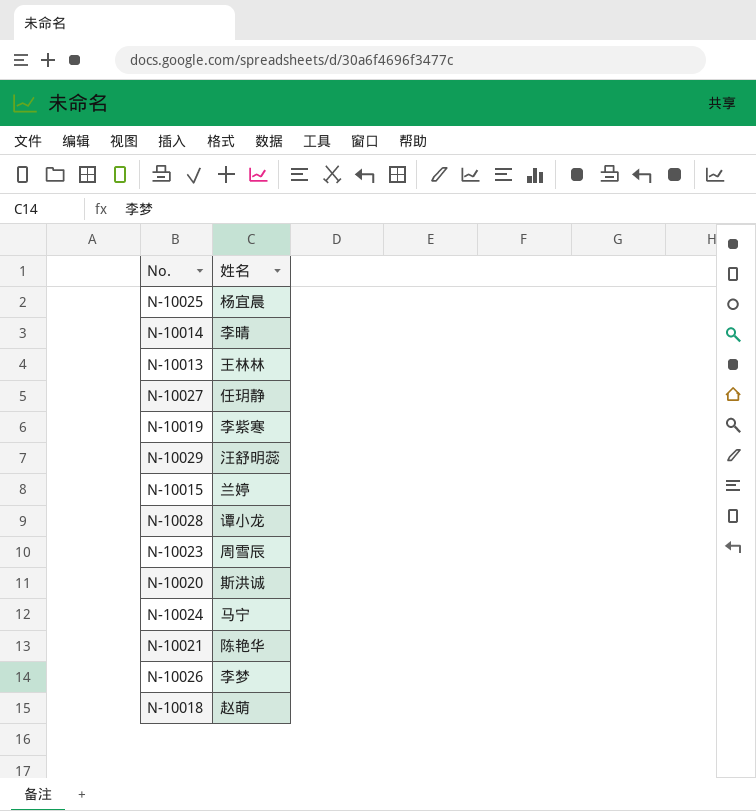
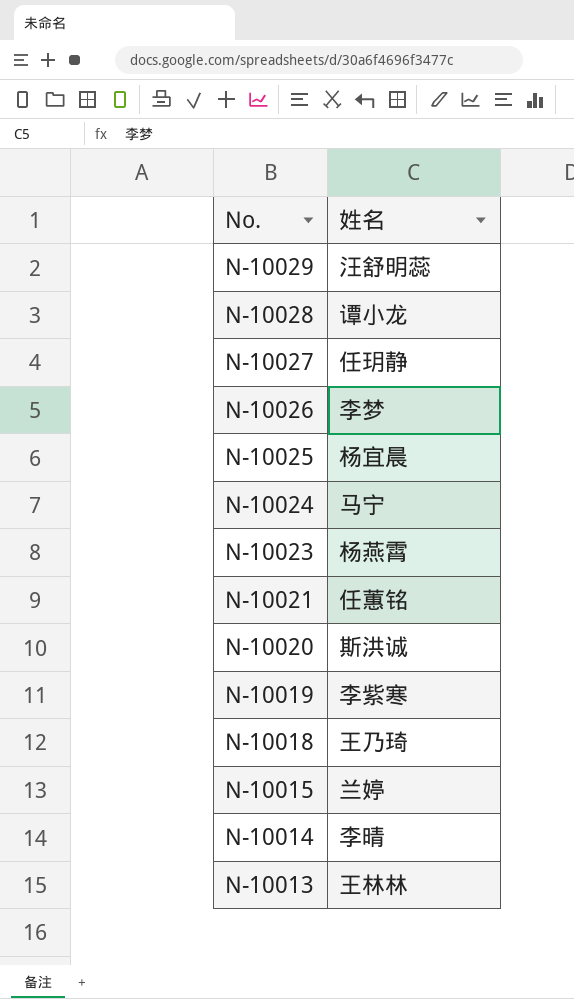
row order: none -> No. descending
N-10023 | 姓名: 周雪辰 -> 杨燕霄
N-10021 | 姓名: 陈艳华 -> 任蕙铭
N-10018 | 姓名: 赵萌 -> 王乃琦

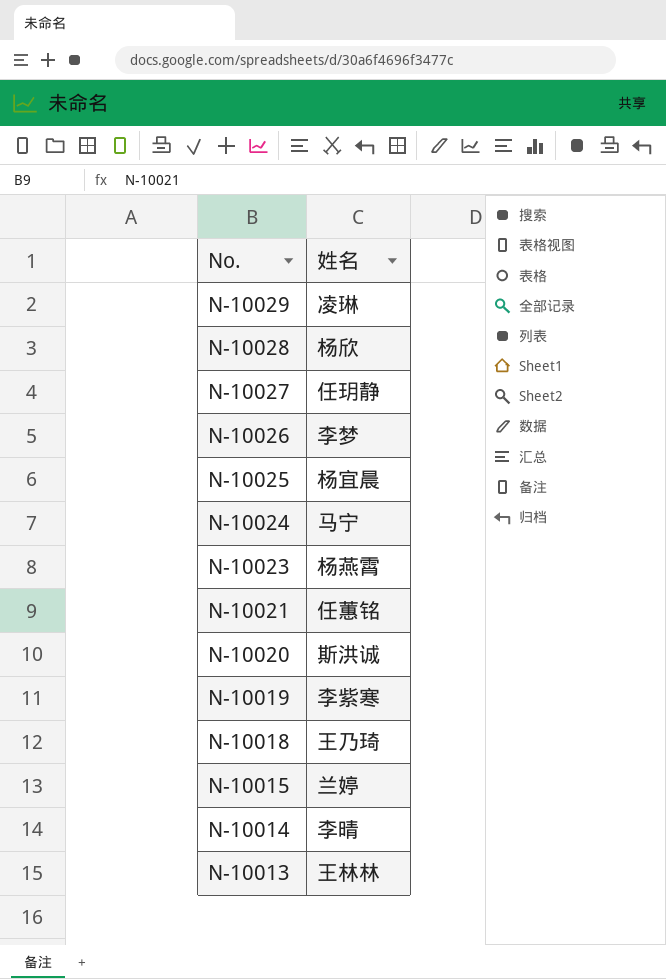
N-10029 | 姓名: 汪舒明蕊 -> 凌琳
N-10028 | 姓名: 谭小龙 -> 杨欣

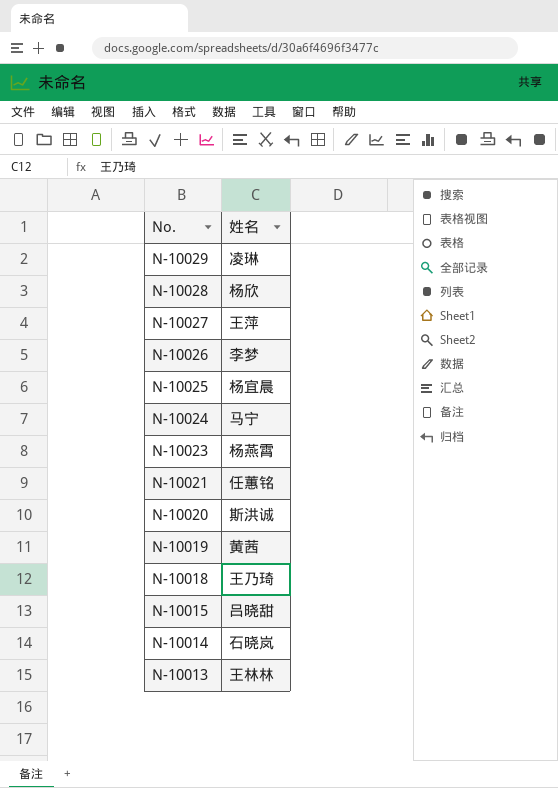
N-10027 | 姓名: 任玥静 -> 王萍
N-10019 | 姓名: 李紫寒 -> 黄茜
N-10015 | 姓名: 兰婷 -> 吕晓甜
N-10014 | 姓名: 李晴 -> 石晓岚

